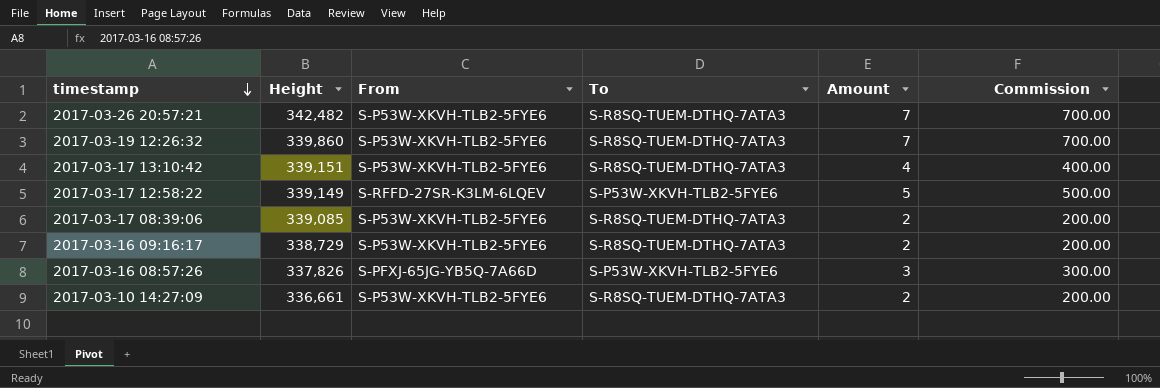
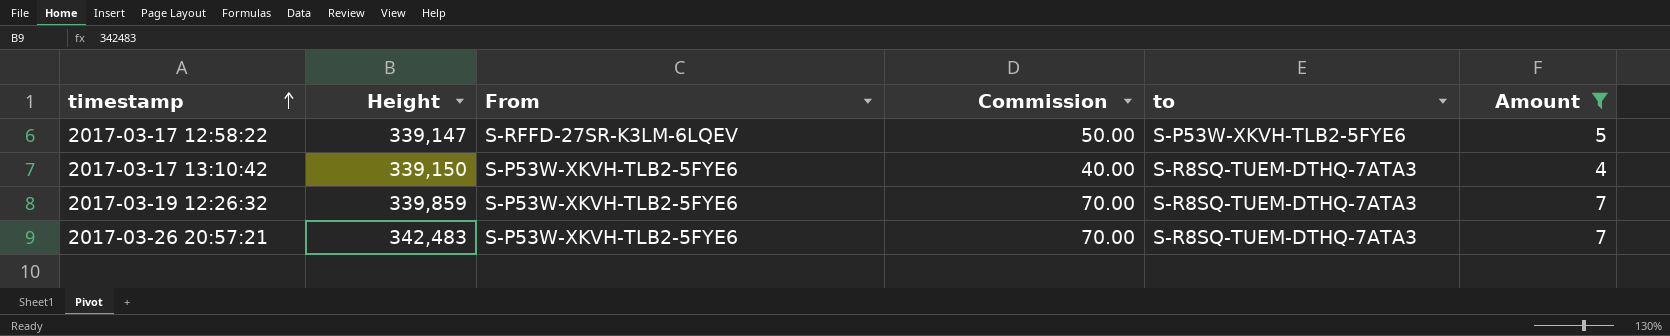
filter: none -> Amount >= 4
row order: timestamp descending -> timestamp ascending
column Commission | formula: [Amount] * 100 -> [Amount] * 10
column Commission | position: 6 -> 4
column name: To -> to
2017-03-17 12:58:22 | Height: 339,149 -> 339,147
2017-03-17 13:10:42 | Height: 339,151 -> 339,150
2017-03-19 12:26:32 | Height: 339,860 -> 339,859
2017-03-26 20:57:21 | Height: 342,482 -> 342,483

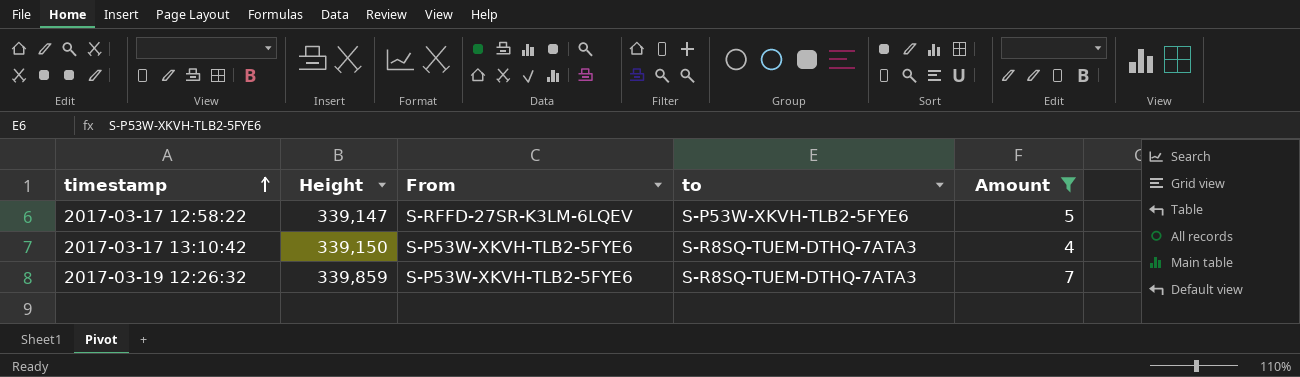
column Commission | formula: [Amount] * 10 -> none
row 2017-03-26 20:57:21: 342,483 | S-P53W-XKVH-TLB2-5FYE6 | 70.00 | S-R8SQ-TUEM-DTHQ-7ATA3 | 7 -> none

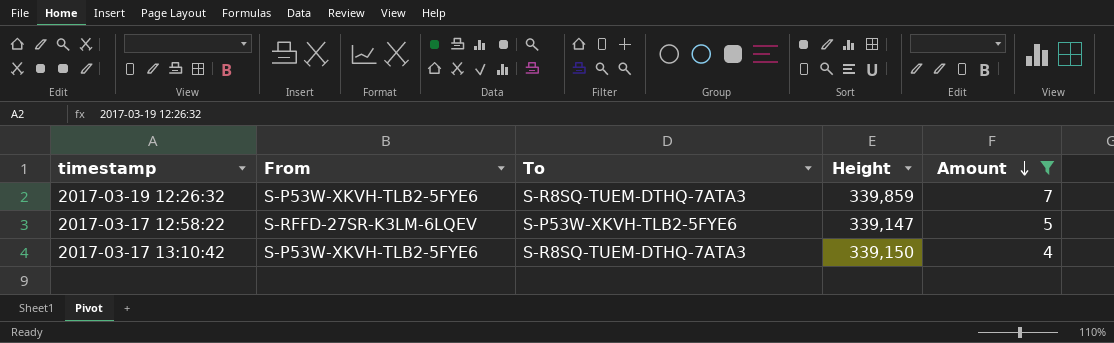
row order: timestamp ascending -> Amount descending
column name: to -> To
column Height | position: 2 -> 4

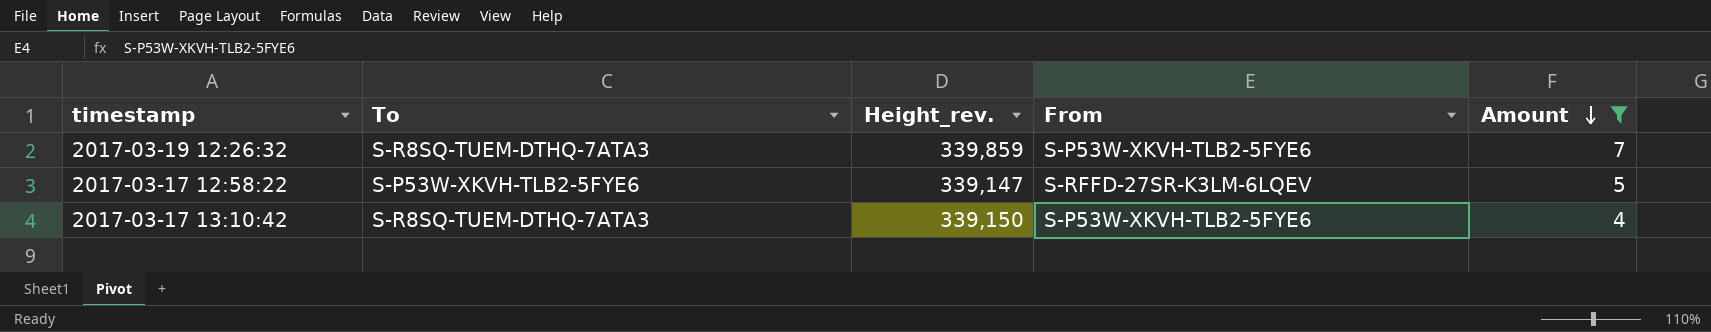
column name: Height -> Height_rev.
column From | position: 2 -> 4

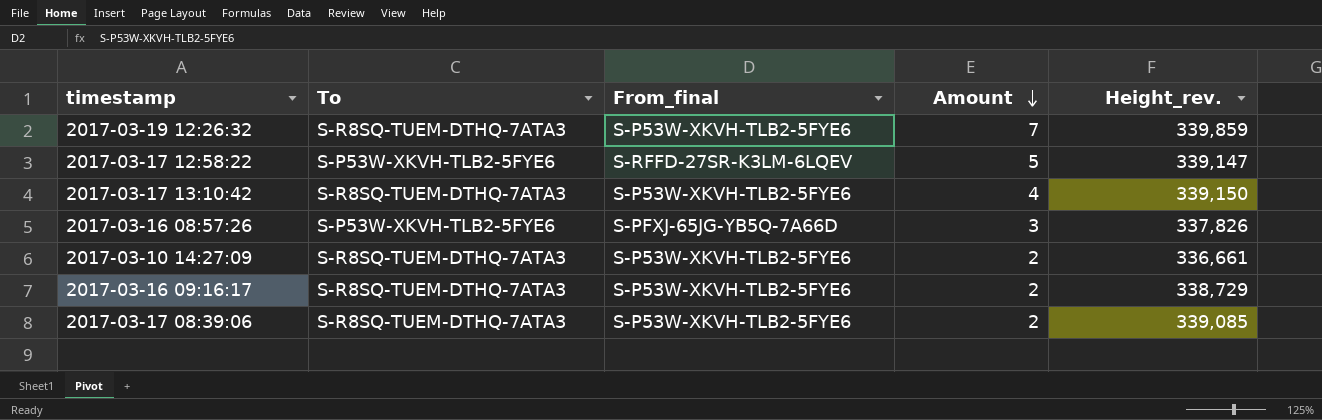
filter: Amount >= 4 -> none
column name: From -> From_final
column Height_rev. | position: 3 -> 5

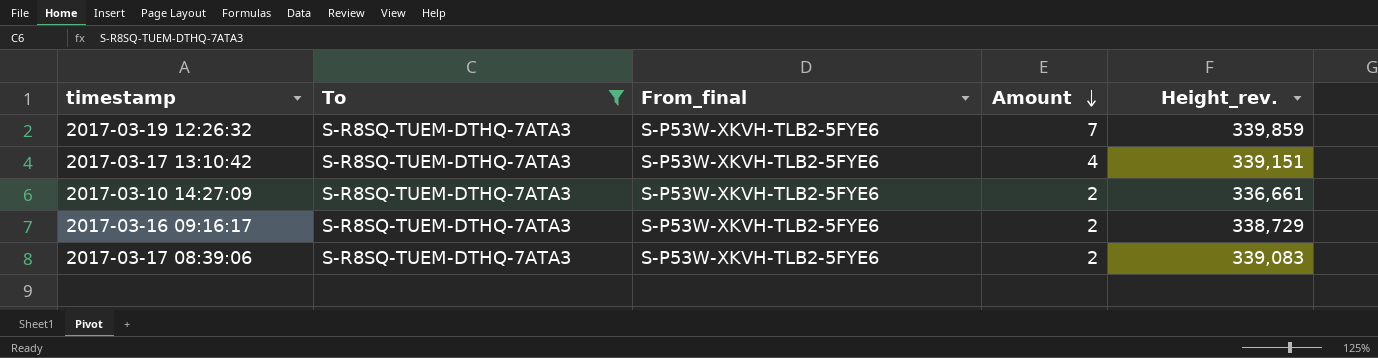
filter: none -> To = S-R8SQ-TUEM-DTHQ-7ATA3
2017-03-17 13:10:42 | Height_rev.: 339,150 -> 339,151
2017-03-17 08:39:06 | Height_rev.: 339,085 -> 339,083

